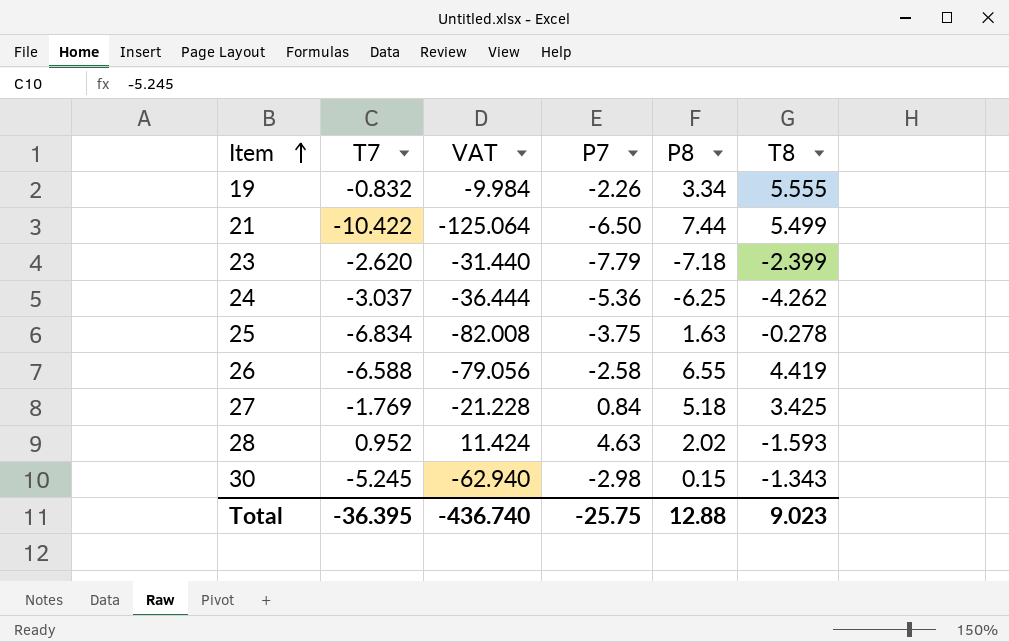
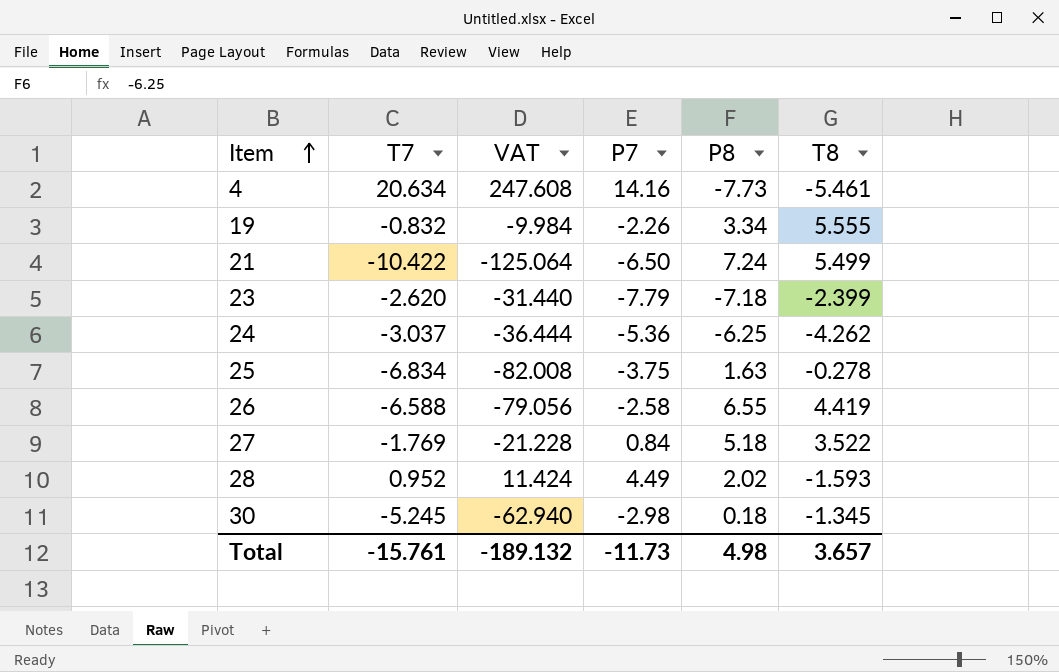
row 4: none -> 20.634 | 247.608 | 14.16 | -7.73 | -5.461
21 | P8: 7.44 -> 7.24
27 | T8: 3.425 -> 3.522
28 | P7: 4.63 -> 4.49
30 | P8: 0.15 -> 0.18
30 | T8: -1.343 -> -1.345
Total | T7: -36.395 -> -15.761
Total | VAT: -436.740 -> -189.132
Total | P7: -25.75 -> -11.73
Total | P8: 12.88 -> 4.98
Total | T8: 9.023 -> 3.657

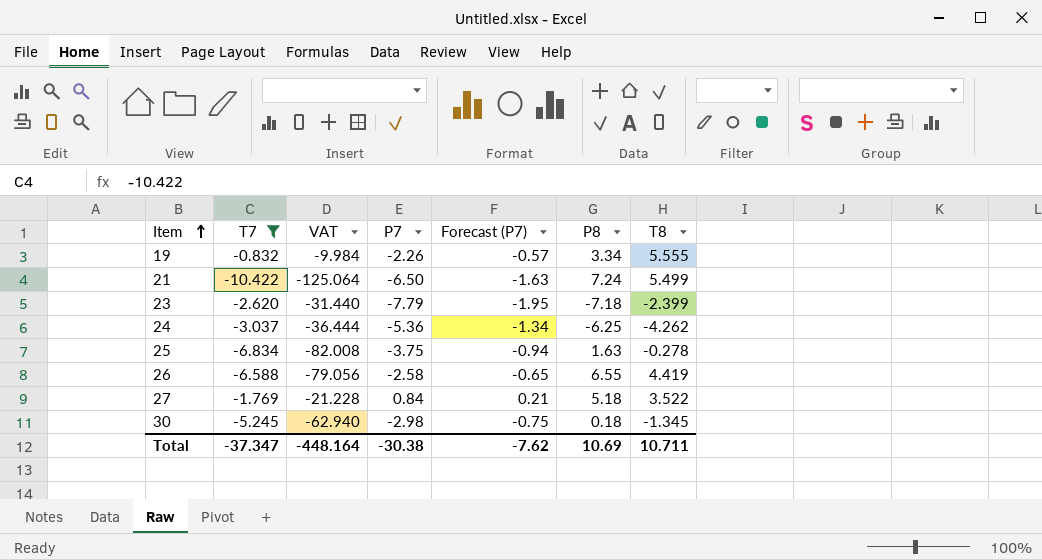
filter: none -> T7 <= -0.832
column Forecast (P7) | formula: none -> [P7] * 0.25
Total | T7: -15.761 -> -37.347
Total | VAT: -189.132 -> -448.164
Total | P7: -11.73 -> -30.38
Total | P8: 4.98 -> 10.69
Total | T8: 3.657 -> 10.711

